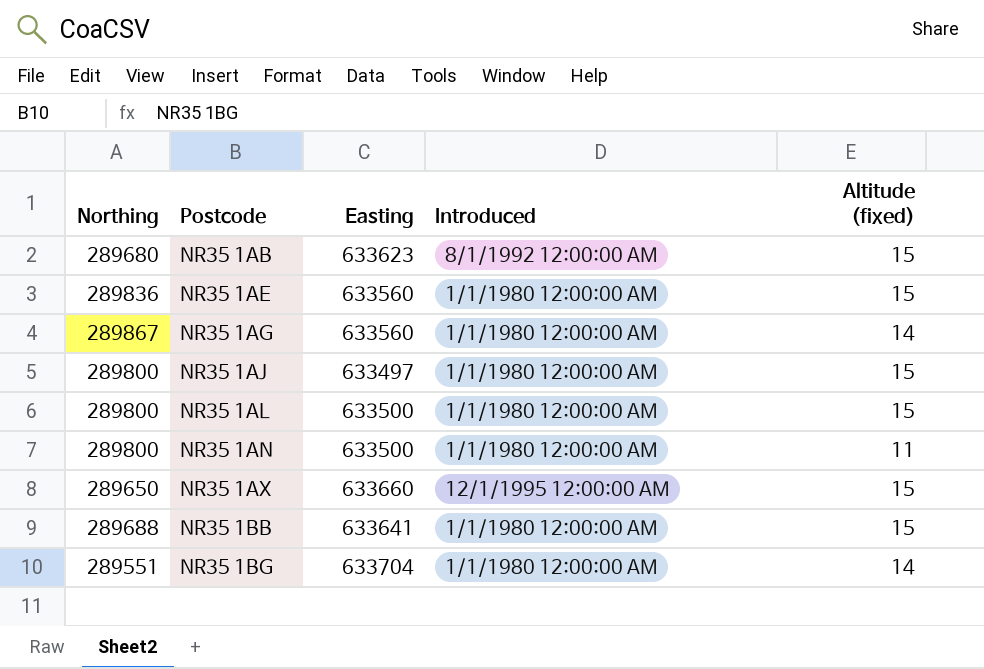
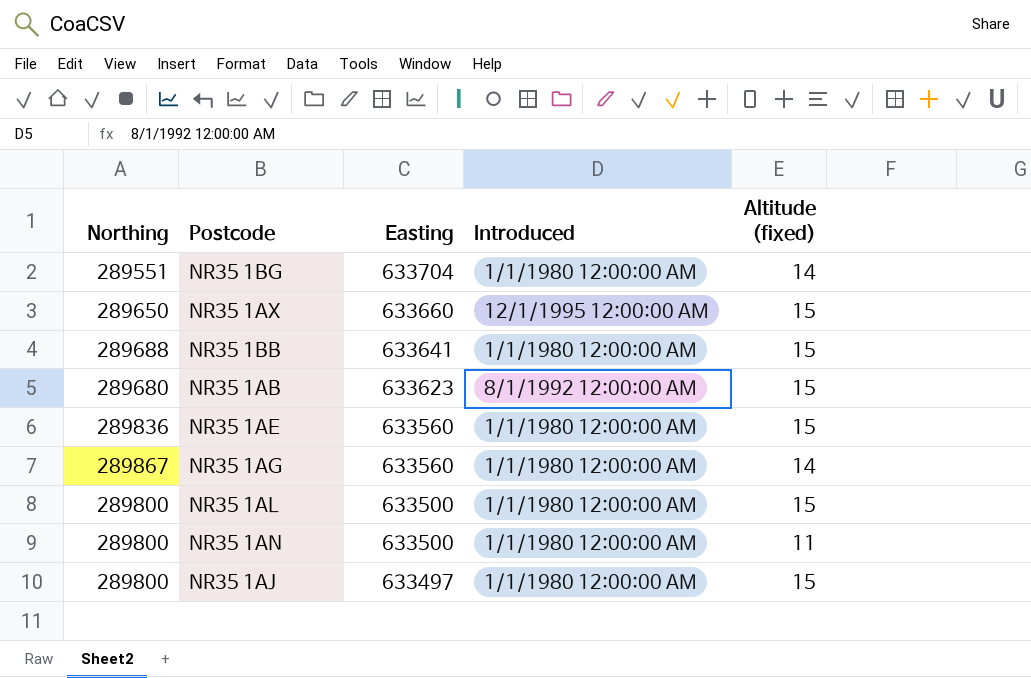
row order: Postcode ascending -> Easting descending

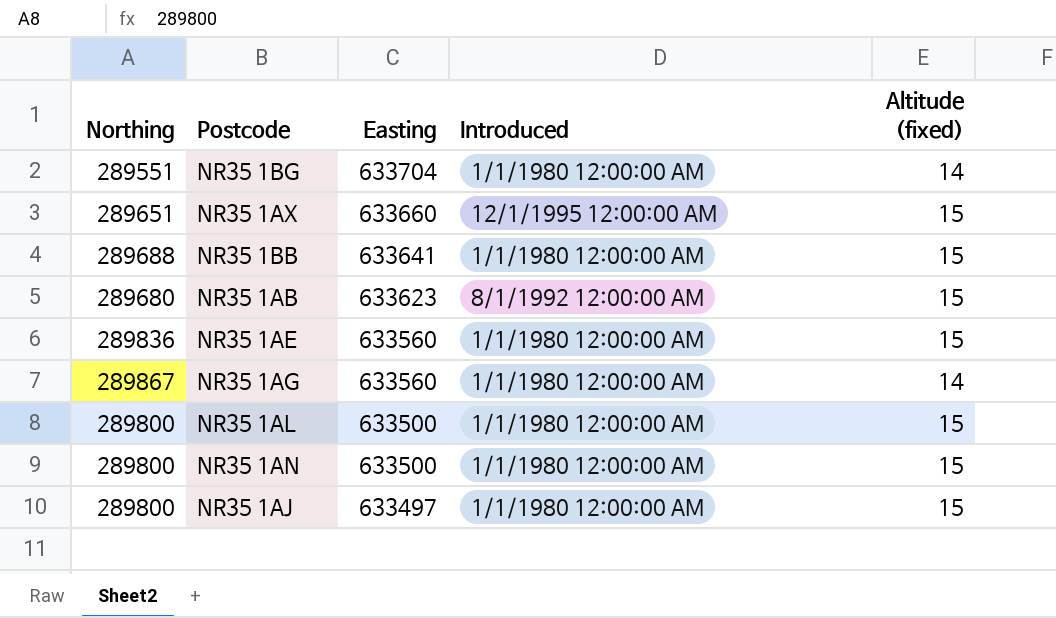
NR35 1AX | Northing: 289650 -> 289651
NR35 1AN | Altitude (fixed): 11 -> 15

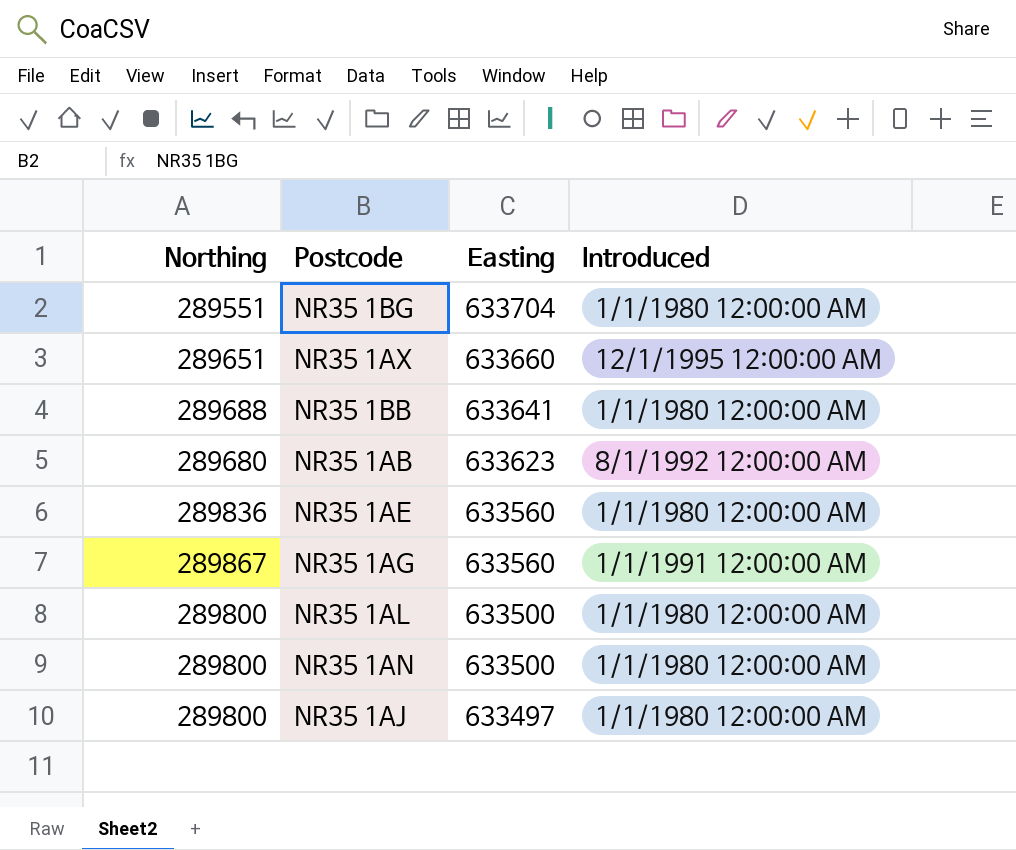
column Altitude (fixed) | position: 5 -> none
NR35 1AG | Introduced: 1/1/1980 12:00:00 AM -> 1/1/1991 12:00:00 AM

